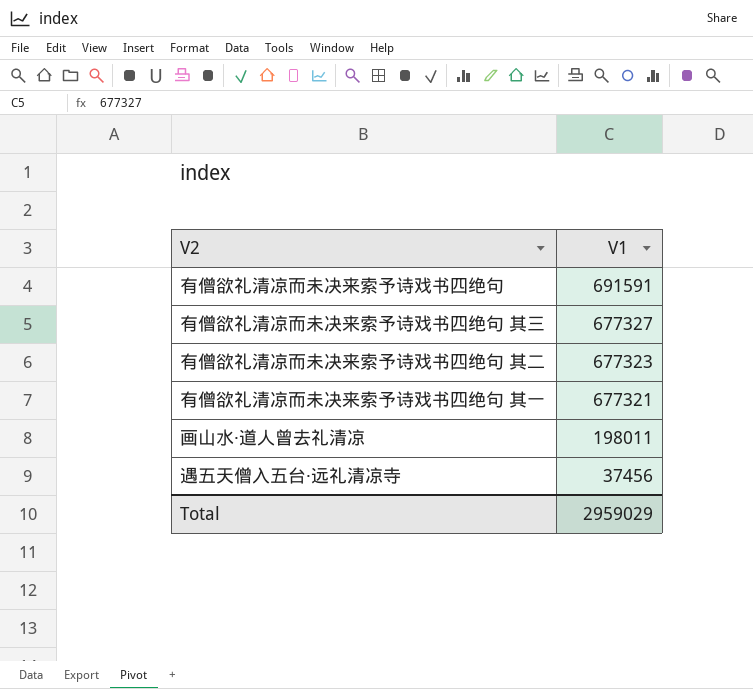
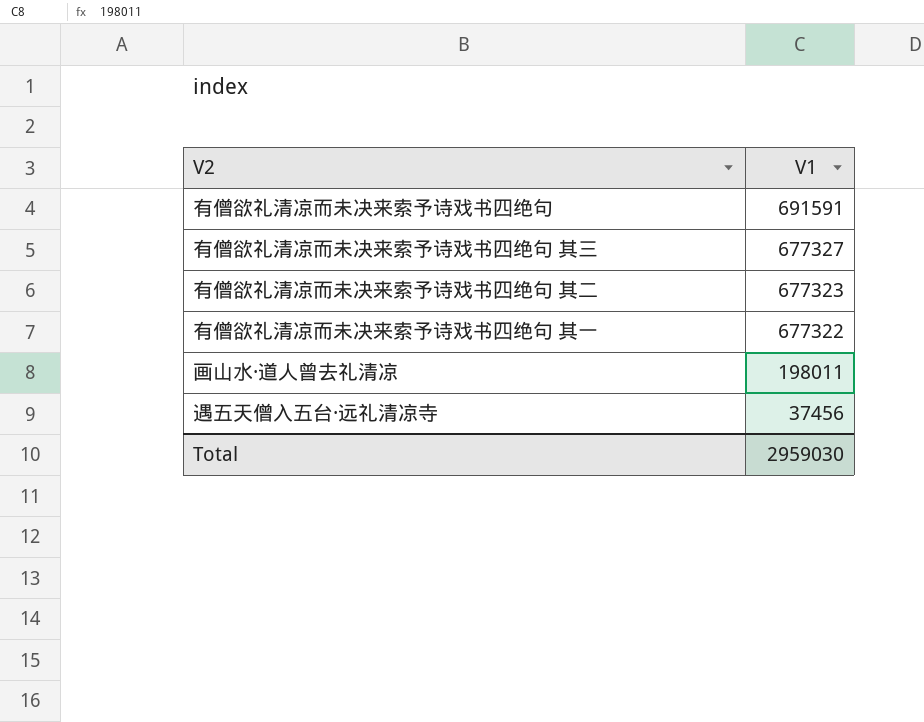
有僧欲礼清凉而未决来索予诗戏书四绝句 其一 | V1: 677321 -> 677322
Total | V1: 2959029 -> 2959030

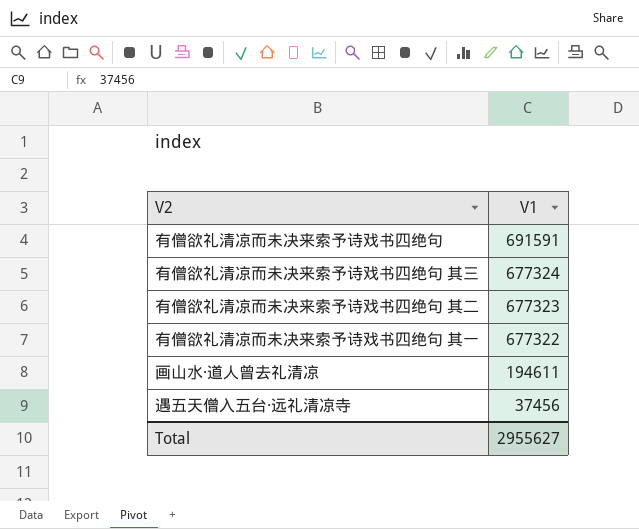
有僧欲礼清凉而未决来索予诗戏书四绝句 其三 | V1: 677327 -> 677324
画山水·道人曾去礼清凉 | V1: 198011 -> 194611
Total | V1: 2959030 -> 2955627

